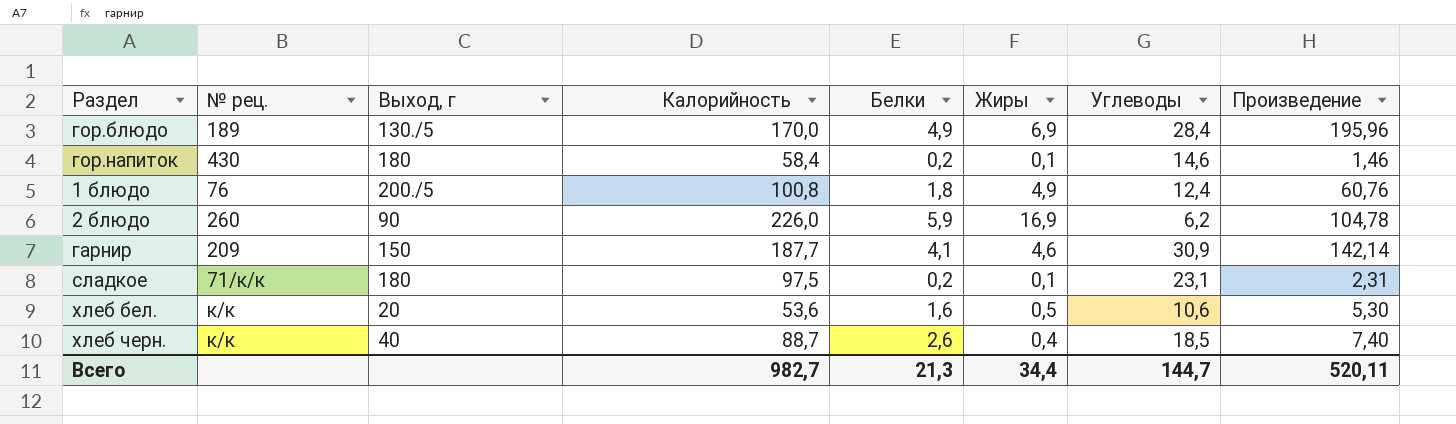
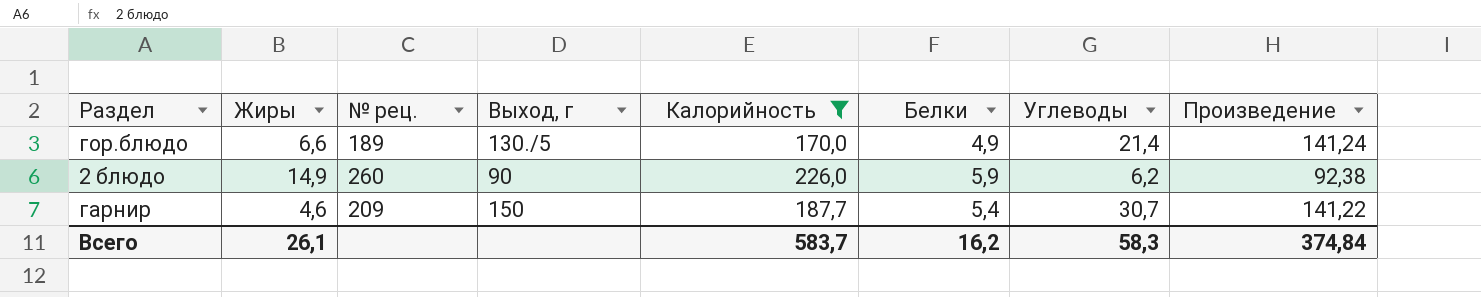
filter: none -> Калорийность >= 170,0
column Жиры | position: 6 -> 2
гор.блюдо | Жиры: 6,9 -> 6,6
гор.блюдо | Углеводы: 28,4 -> 21,4
гор.блюдо | Произведение: 195,96 -> 141,24
2 блюдо | Жиры: 16,9 -> 14,9
2 блюдо | Произведение: 104,78 -> 92,38
гарнир | Белки: 4,1 -> 5,4
гарнир | Углеводы: 30,9 -> 30,7
гарнир | Произведение: 142,14 -> 141,22
Всего | Жиры: 34,4 -> 26,1
Всего | Калорийность: 982,7 -> 583,7
Всего | Белки: 21,3 -> 16,2
Всего | Углеводы: 144,7 -> 58,3
Всего | Произведение: 520,11 -> 374,84

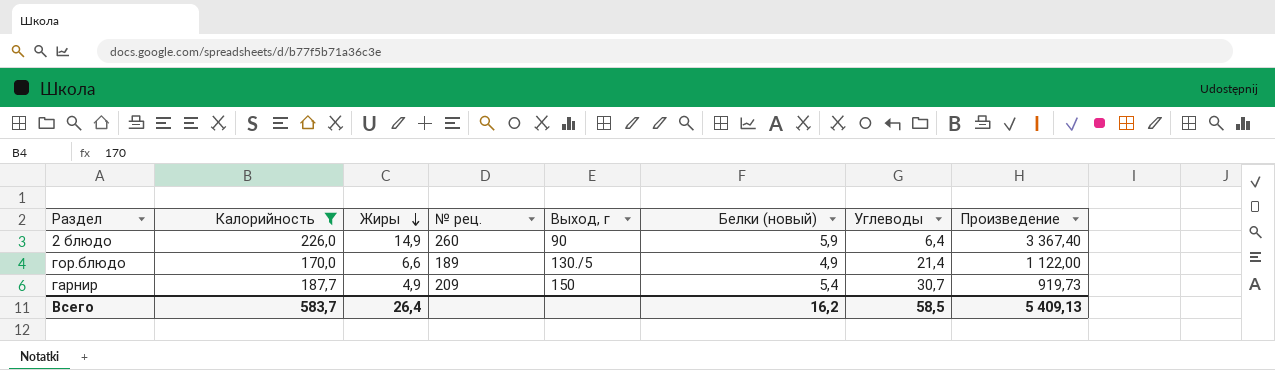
row order: none -> Жиры descending
column Калорийность | position: 5 -> 2
column name: Белки -> Белки (новый)
column Произведение | formula: [Жиры] * [Углеводы] -> [Калорийность] * [Жиры]
2 блюдо | Углеводы: 6,2 -> 6,4
гарнир | Жиры: 4,6 -> 4,9
Всего | Жиры: 26,1 -> 26,4
Всего | Углеводы: 58,3 -> 58,5
Всего | Произведение: 374,84 -> 5 409,13

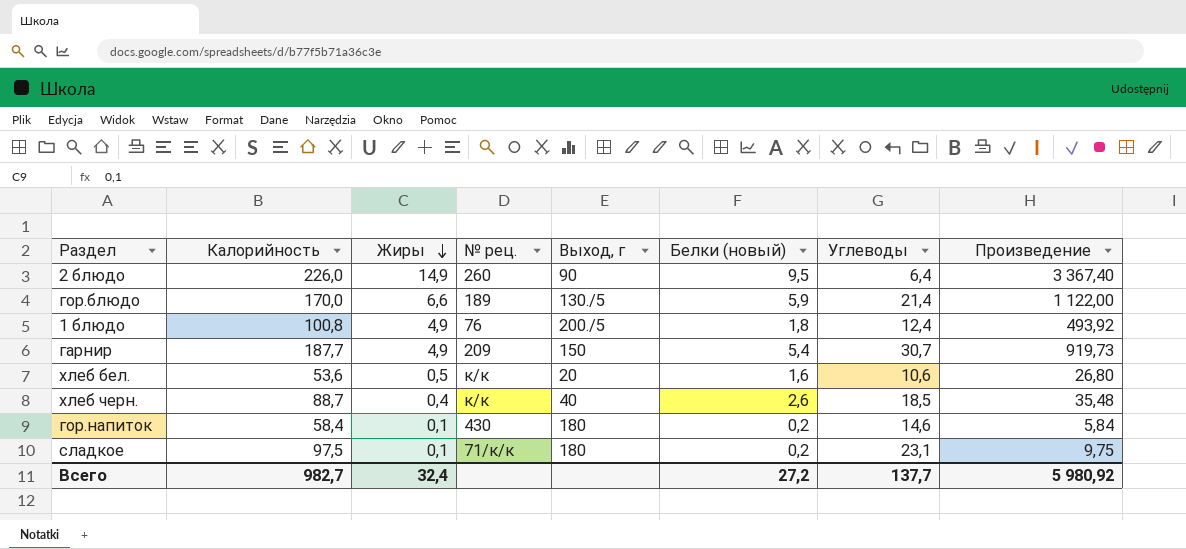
filter: Калорийность >= 170,0 -> none
2 блюдо | Белки (новый): 5,9 -> 9,5
гор.блюдо | Белки (новый): 4,9 -> 5,9
Всего | Калорийность: 583,7 -> 982,7
Всего | Жиры: 26,4 -> 32,4
Всего | Белки (новый): 16,2 -> 27,2
Всего | Углеводы: 58,5 -> 137,7
Всего | Произведение: 5 409,13 -> 5 980,92

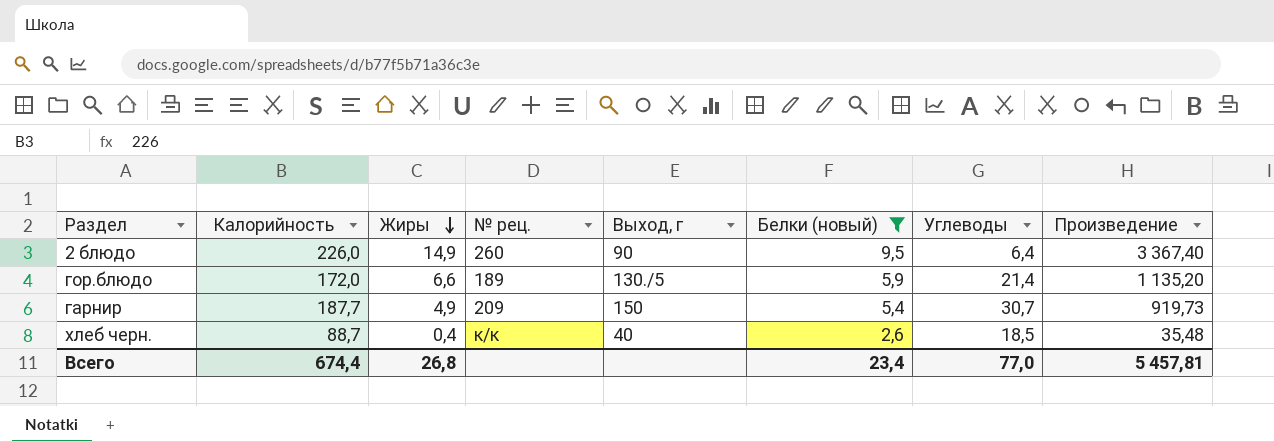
filter: none -> Белки (новый) >= 2,6
гор.блюдо | Калорийность: 170,0 -> 172,0
гор.блюдо | Произведение: 1 122,00 -> 1 135,20
Всего | Калорийность: 982,7 -> 674,4
Всего | Жиры: 32,4 -> 26,8
Всего | Белки (новый): 27,2 -> 23,4
Всего | Углеводы: 137,7 -> 77,0
Всего | Произведение: 5 980,92 -> 5 457,81

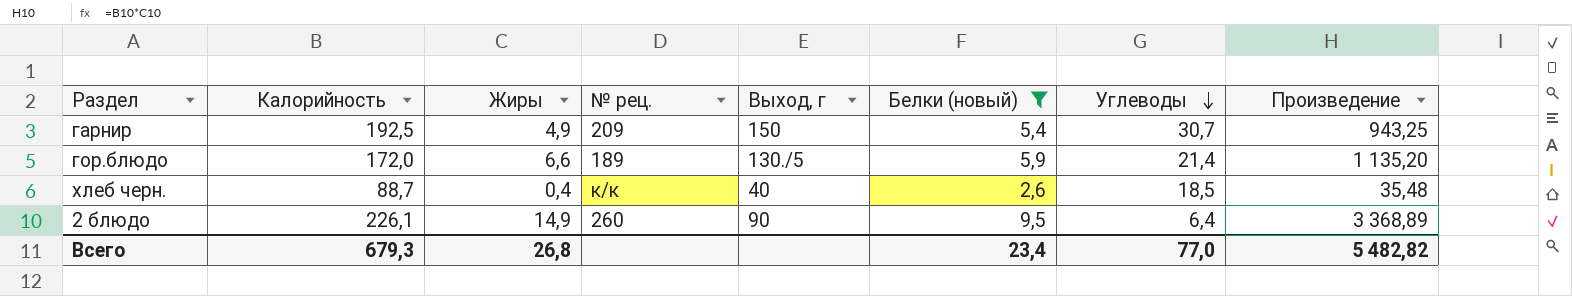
row order: Жиры descending -> Углеводы descending
гарнир | Калорийность: 187,7 -> 192,5
гарнир | Произведение: 919,73 -> 943,25
2 блюдо | Калорийность: 226,0 -> 226,1
2 блюдо | Произведение: 3 367,40 -> 3 368,89
Всего | Калорийность: 674,4 -> 679,3
Всего | Произведение: 5 457,81 -> 5 482,82

